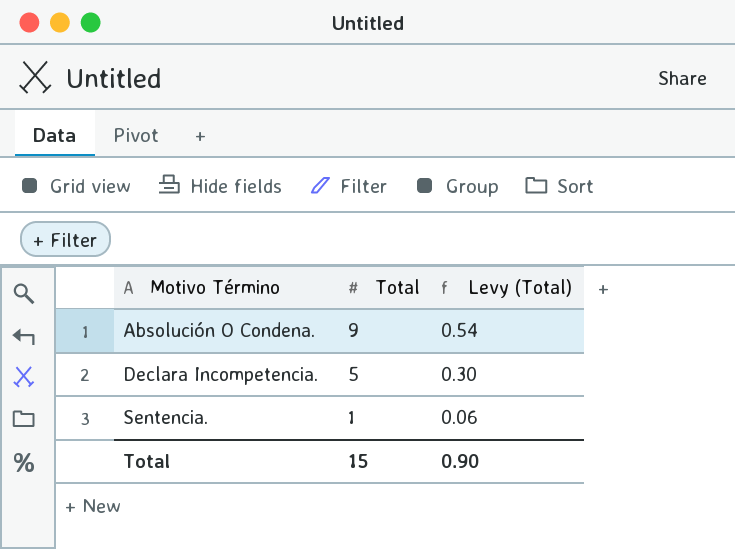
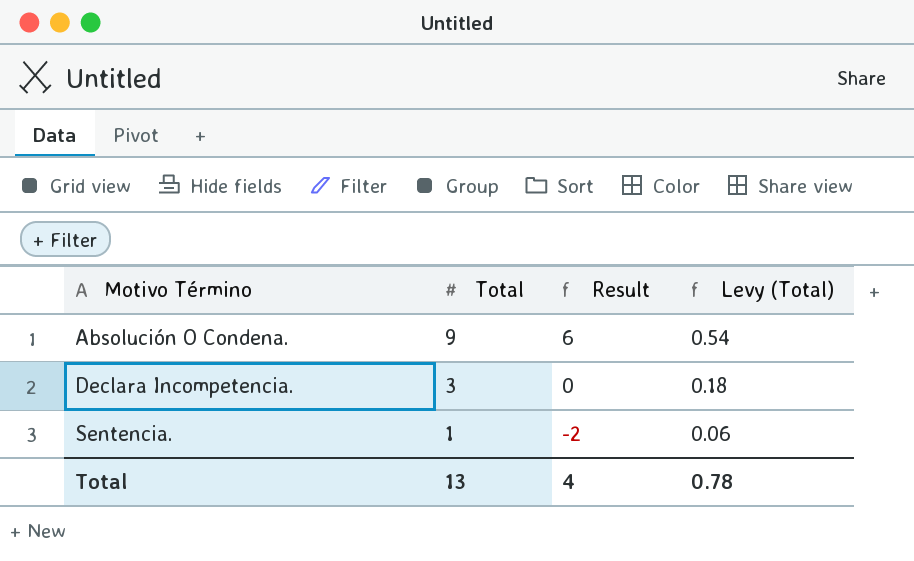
column Result | formula: none -> [Total] - 3
Declara Incompetencia. | Total: 5 -> 3
Declara Incompetencia. | Levy (Total): 0.30 -> 0.18
Total | Total: 15 -> 13
Total | Levy (Total): 0.90 -> 0.78

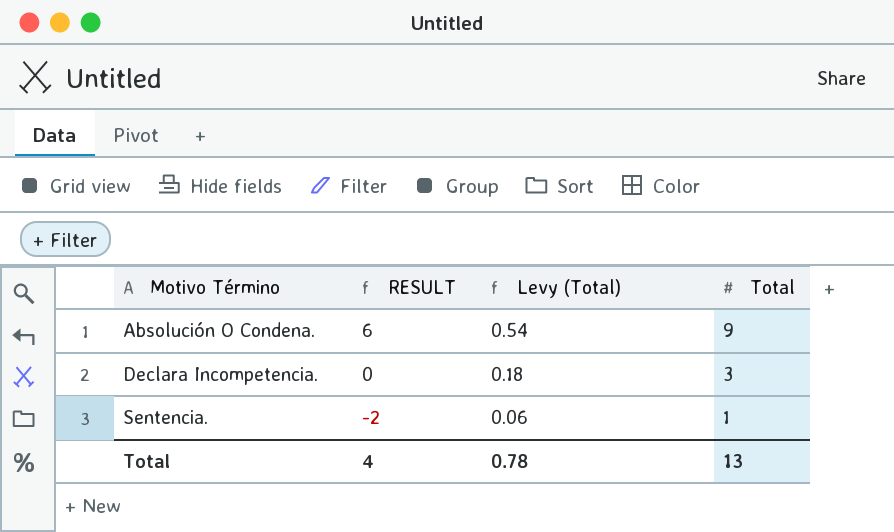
column name: Result -> RESULT
column Total | position: 2 -> 4

